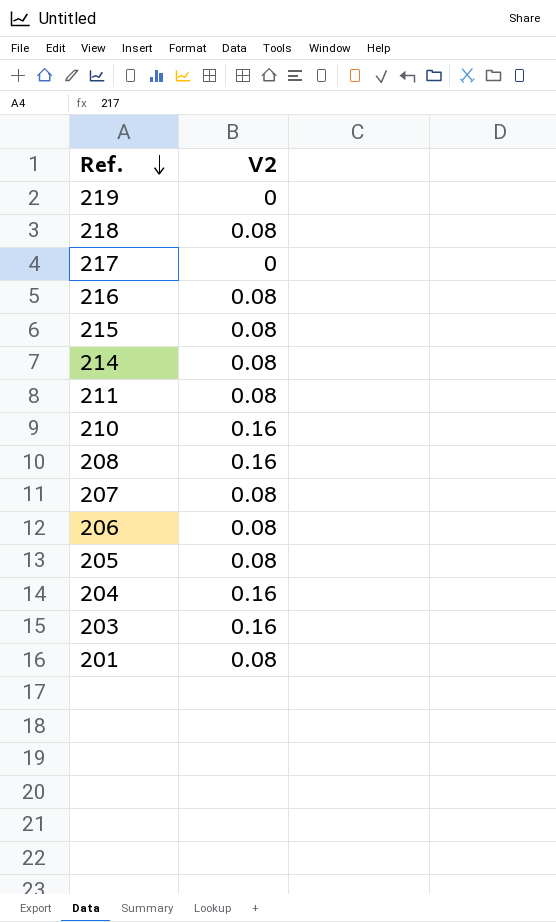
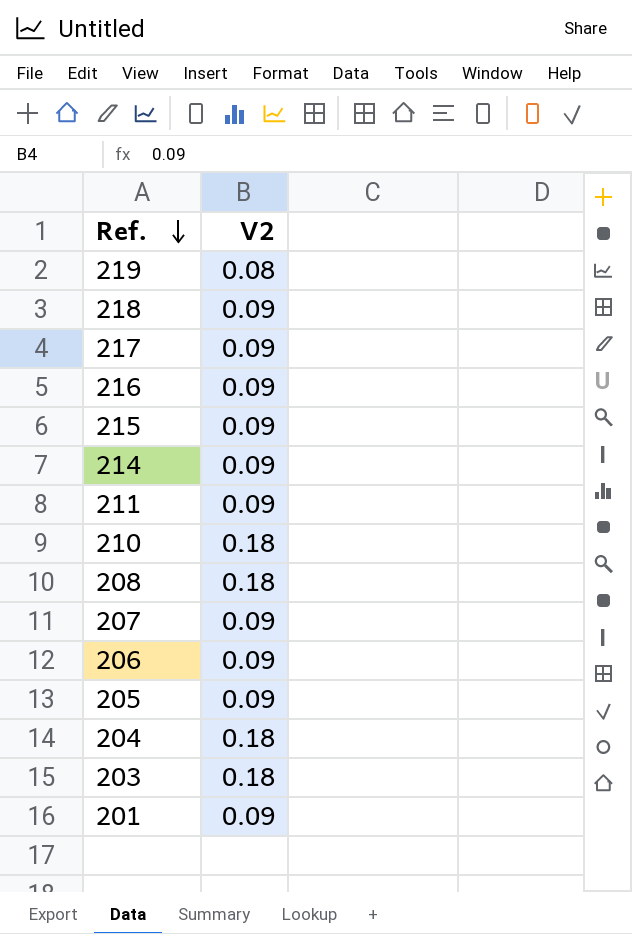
219 | V2: 0 -> 0.08
218 | V2: 0.08 -> 0.09
217 | V2: 0 -> 0.09
216 | V2: 0.08 -> 0.09
215 | V2: 0.08 -> 0.09
214 | V2: 0.08 -> 0.09
211 | V2: 0.08 -> 0.09
210 | V2: 0.16 -> 0.18
208 | V2: 0.16 -> 0.18
207 | V2: 0.08 -> 0.09
206 | V2: 0.08 -> 0.09
205 | V2: 0.08 -> 0.09
204 | V2: 0.16 -> 0.18
203 | V2: 0.16 -> 0.18
201 | V2: 0.08 -> 0.09

